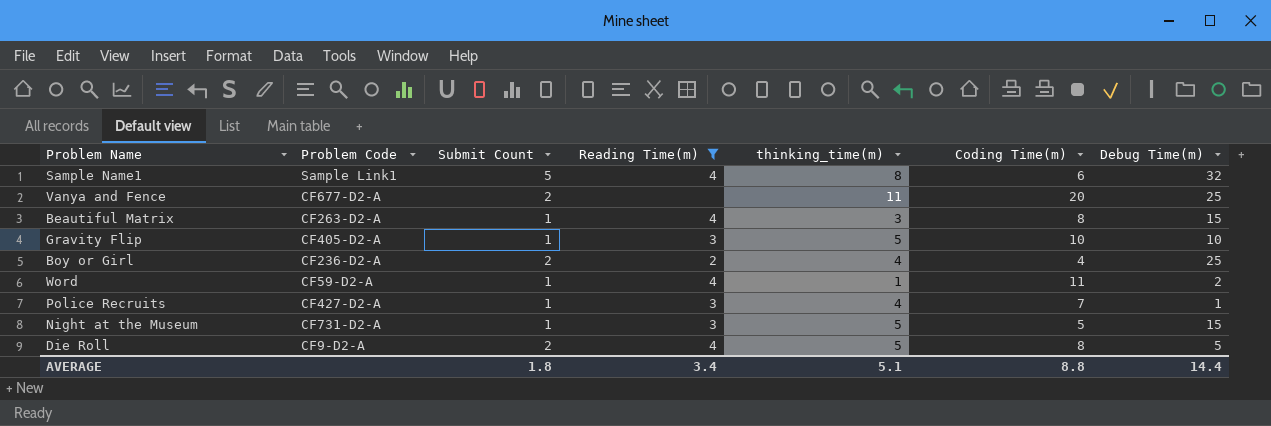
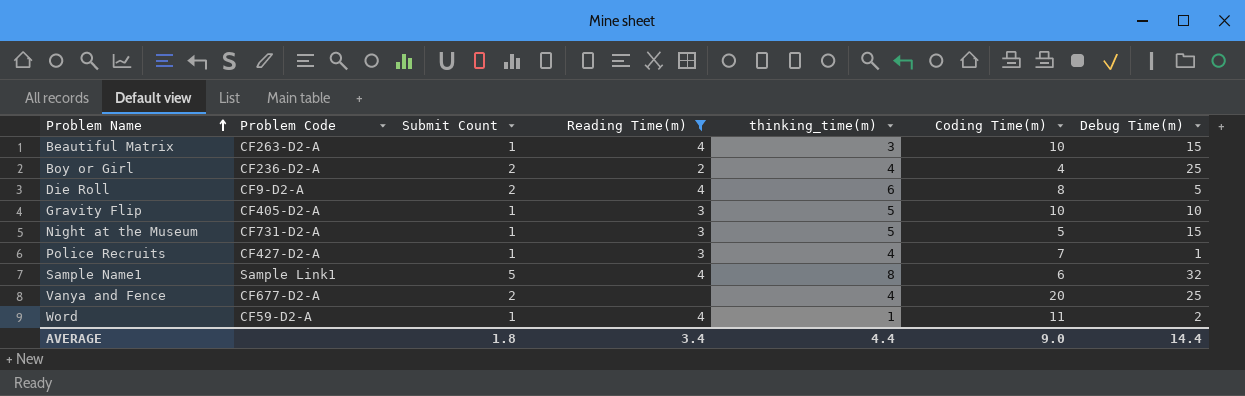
row order: none -> Problem Name ascending
Beautiful Matrix | Coding Time(m): 8 -> 10
Die Roll | thinking_time(m): 5 -> 6
Vanya and Fence | thinking_time(m): 11 -> 4
AVERAGE | thinking_time(m): 5.1 -> 4.4
AVERAGE | Coding Time(m): 8.8 -> 9.0

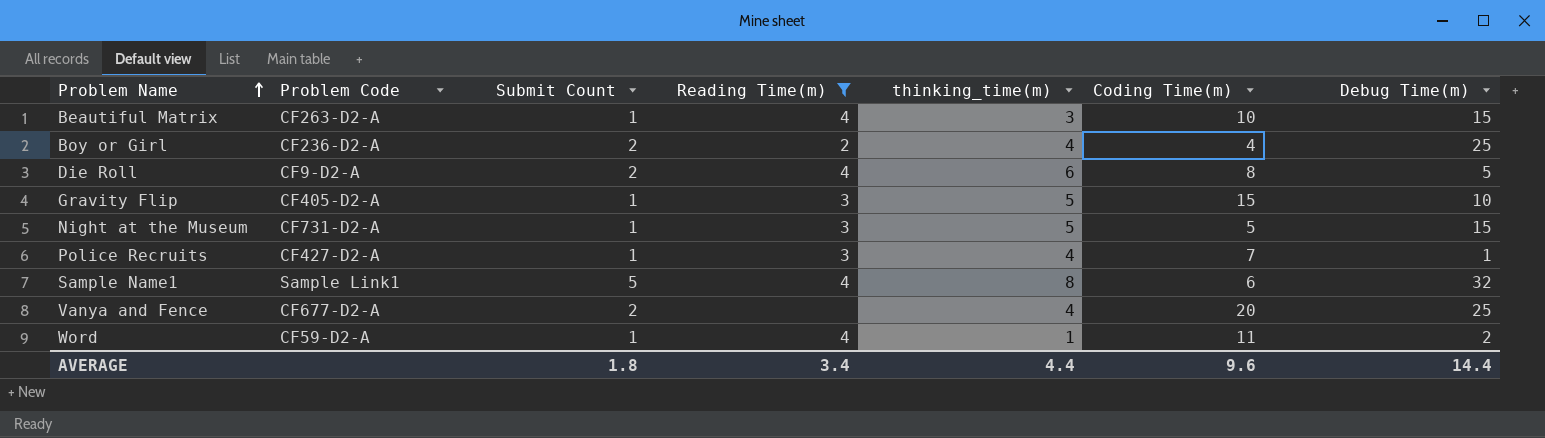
Gravity Flip | Coding Time(m): 10 -> 15
AVERAGE | Coding Time(m): 9.0 -> 9.6

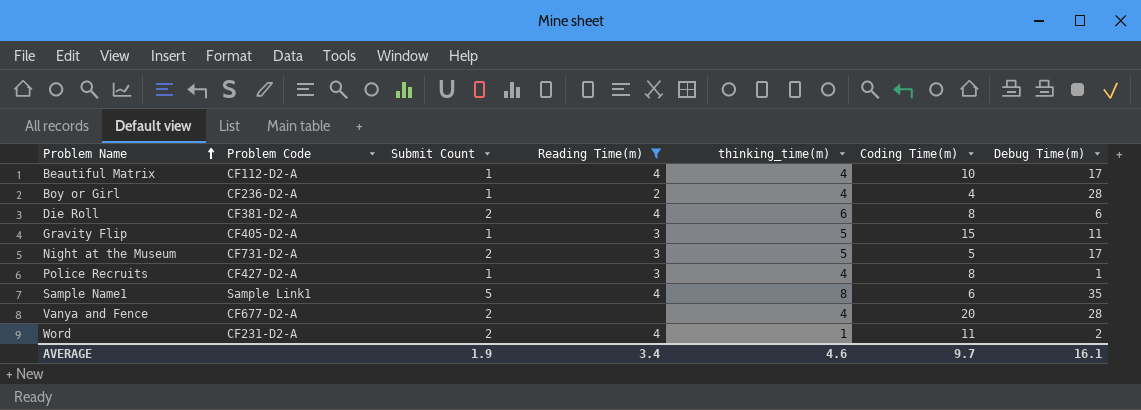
Beautiful Matrix | Problem Code: CF263-D2-A -> CF112-D2-A
Beautiful Matrix | thinking_time(m): 3 -> 4
Beautiful Matrix | Debug Time(m): 15 -> 17
Boy or Girl | Submit Count: 2 -> 1
Boy or Girl | Debug Time(m): 25 -> 28
Die Roll | Problem Code: CF9-D2-A -> CF381-D2-A
Die Roll | Debug Time(m): 5 -> 6
Gravity Flip | Debug Time(m): 10 -> 11
Night at the Museum | Submit Count: 1 -> 2
Night at the Museum | Debug Time(m): 15 -> 17
Police Recruits | Coding Time(m): 7 -> 8
Sample Name1 | Debug Time(m): 32 -> 35
Vanya and Fence | Debug Time(m): 25 -> 28
Word | Problem Code: CF59-D2-A -> CF231-D2-A
Word | Submit Count: 1 -> 2
AVERAGE | Submit Count: 1.8 -> 1.9
AVERAGE | thinking_time(m): 4.4 -> 4.6
AVERAGE | Coding Time(m): 9.6 -> 9.7
AVERAGE | Debug Time(m): 14.4 -> 16.1

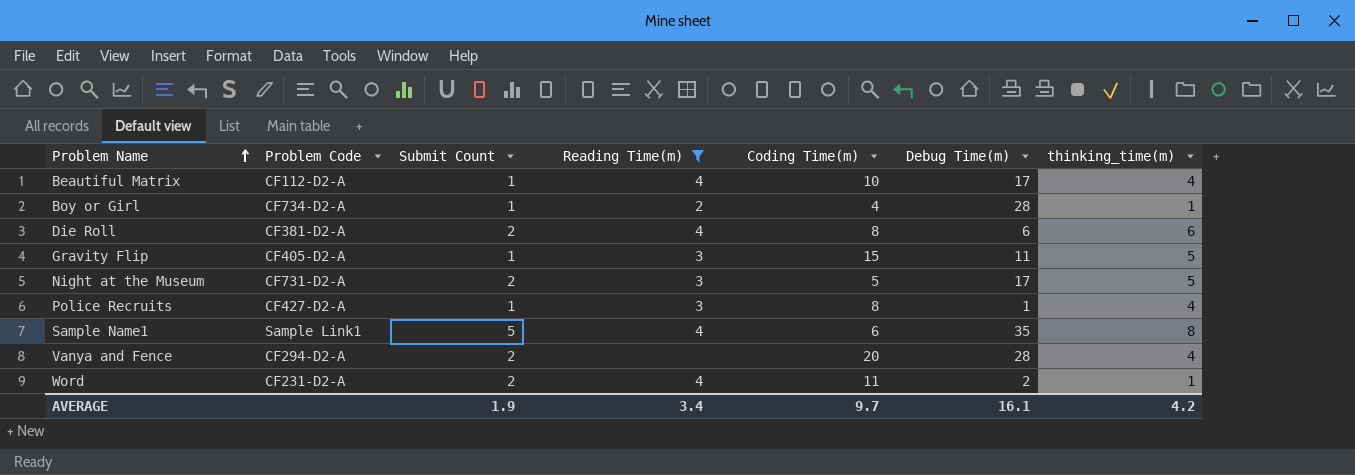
column thinking_time(m) | position: 5 -> 7
Boy or Girl | Problem Code: CF236-D2-A -> CF734-D2-A
Boy or Girl | thinking_time(m): 4 -> 1
Vanya and Fence | Problem Code: CF677-D2-A -> CF294-D2-A
AVERAGE | thinking_time(m): 4.6 -> 4.2

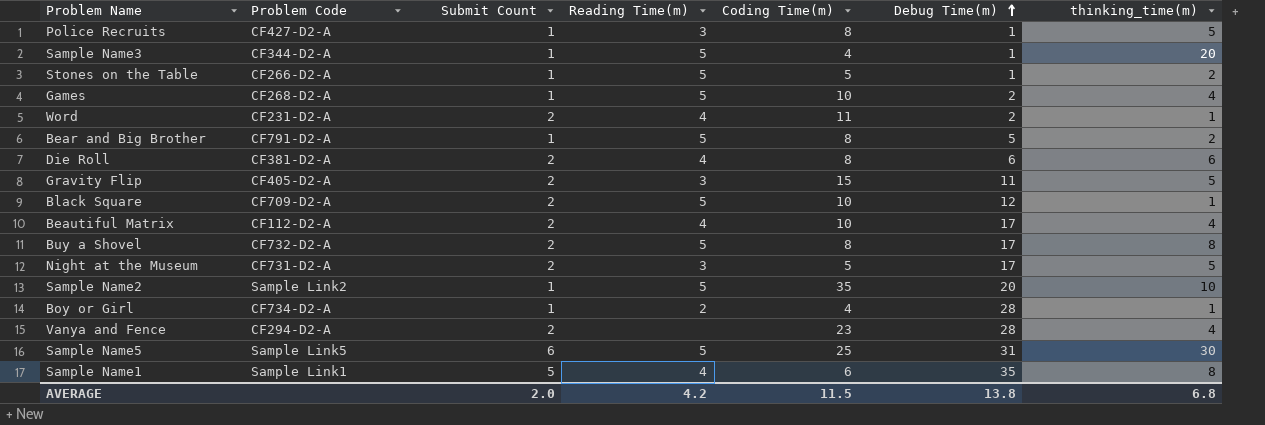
filter: Reading Time(m) != 5 -> none
row order: Problem Name ascending -> Debug Time(m) ascending
Police Recruits | thinking_time(m): 4 -> 5
Gravity Flip | Submit Count: 1 -> 2
Beautiful Matrix | Submit Count: 1 -> 2
Vanya and Fence | Coding Time(m): 20 -> 23
AVERAGE | Submit Count: 1.9 -> 2.0
AVERAGE | Reading Time(m): 3.4 -> 4.2
AVERAGE | Coding Time(m): 9.7 -> 11.5
AVERAGE | Debug Time(m): 16.1 -> 13.8
AVERAGE | thinking_time(m): 4.2 -> 6.8

